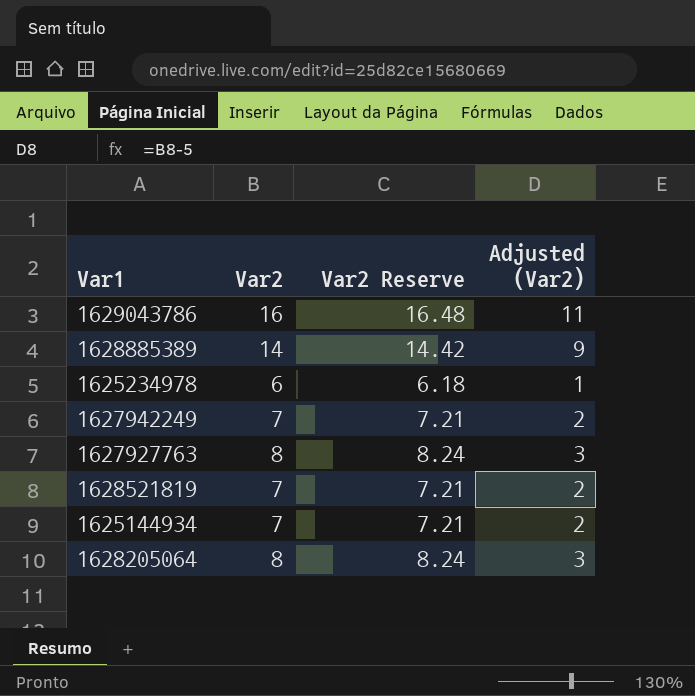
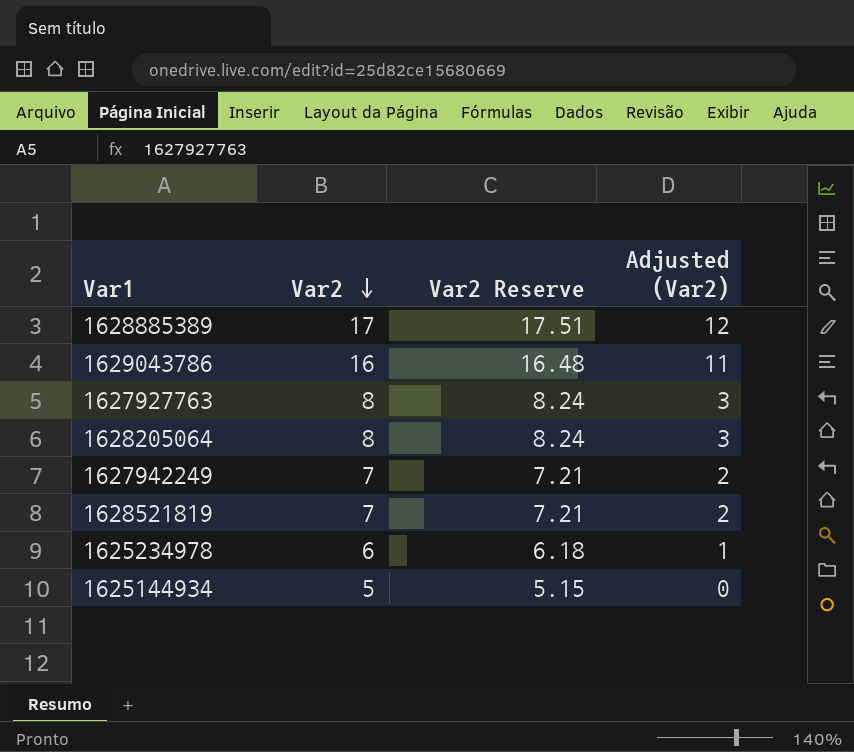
row order: none -> Var2 descending
1628885389 | Var2: 14 -> 17
1628885389 | Var2 Reserve: 14.42 -> 17.51
1628885389 | Adjusted (Var2): 9 -> 12
1625144934 | Var2: 7 -> 5
1625144934 | Var2 Reserve: 7.21 -> 5.15
1625144934 | Adjusted (Var2): 2 -> 0

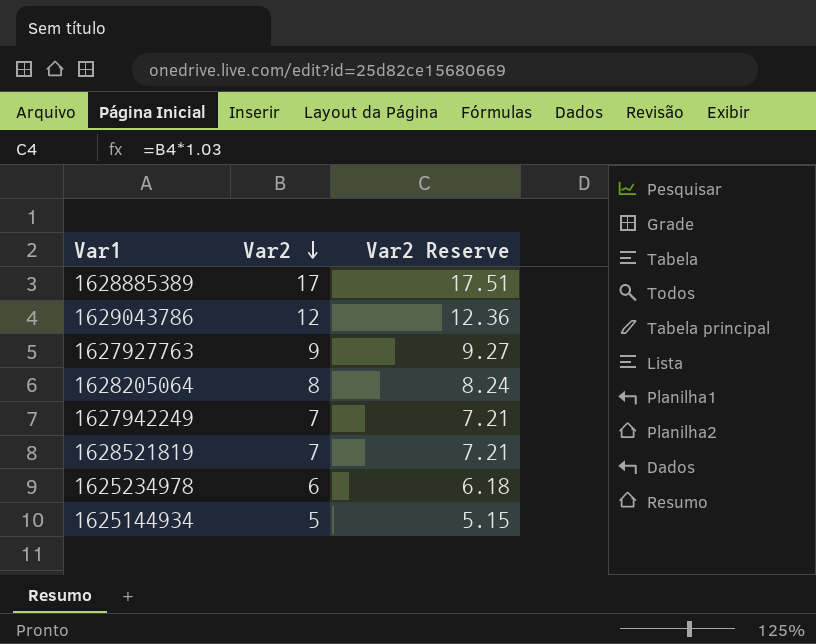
column Adjusted (Var2) | formula: [Var2] - 5 -> none
1629043786 | Var2: 16 -> 12
1629043786 | Var2 Reserve: 16.48 -> 12.36
1627927763 | Var2: 8 -> 9
1627927763 | Var2 Reserve: 8.24 -> 9.27

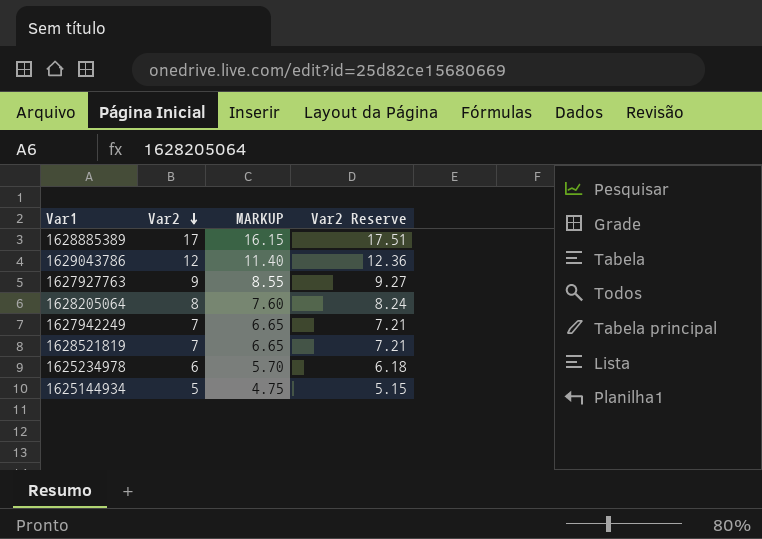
column MARKUP | formula: none -> [Var2] * 0.95

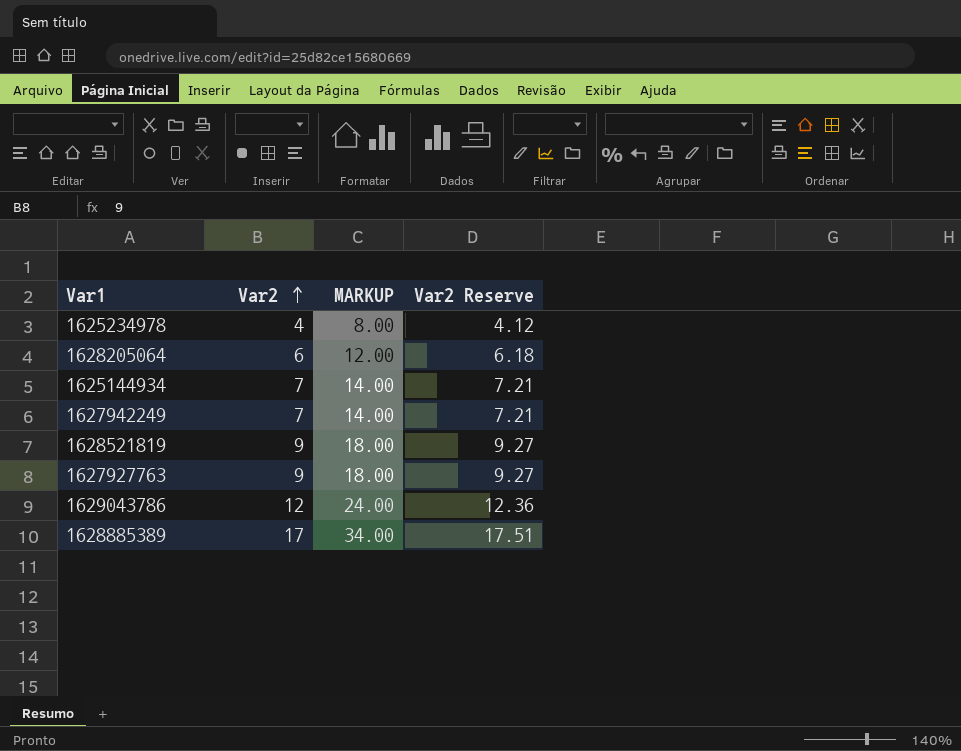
row order: Var2 descending -> Var2 ascending
column MARKUP | formula: [Var2] * 0.95 -> [Var2] * 2
1625234978 | Var2: 6 -> 4
1625234978 | Var2 Reserve: 6.18 -> 4.12
1628205064 | Var2: 8 -> 6
1628205064 | Var2 Reserve: 8.24 -> 6.18
1625144934 | Var2: 5 -> 7
1625144934 | Var2 Reserve: 5.15 -> 7.21
1628521819 | Var2: 7 -> 9
1628521819 | Var2 Reserve: 7.21 -> 9.27

